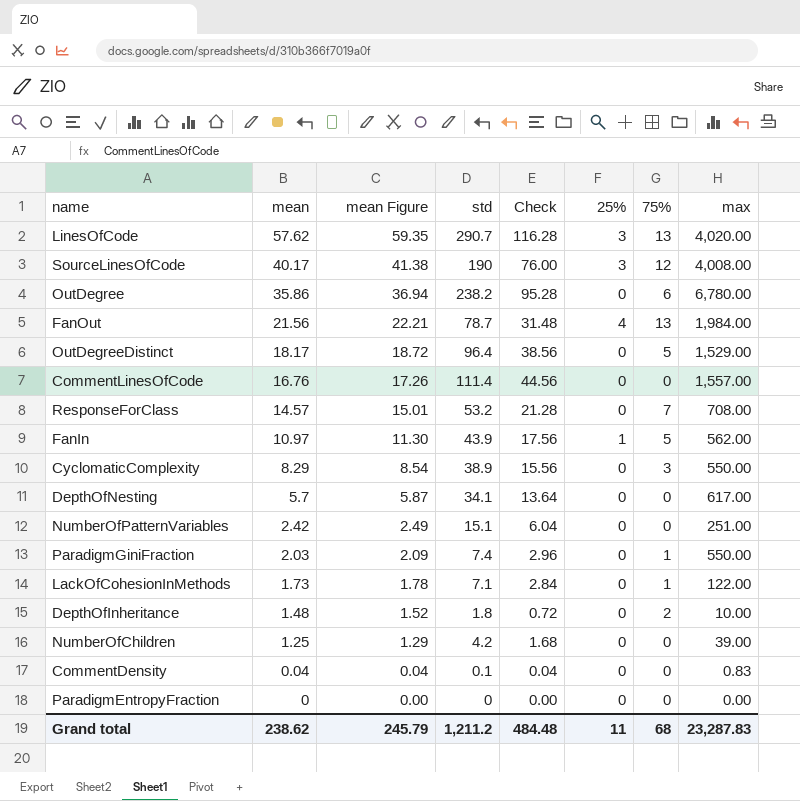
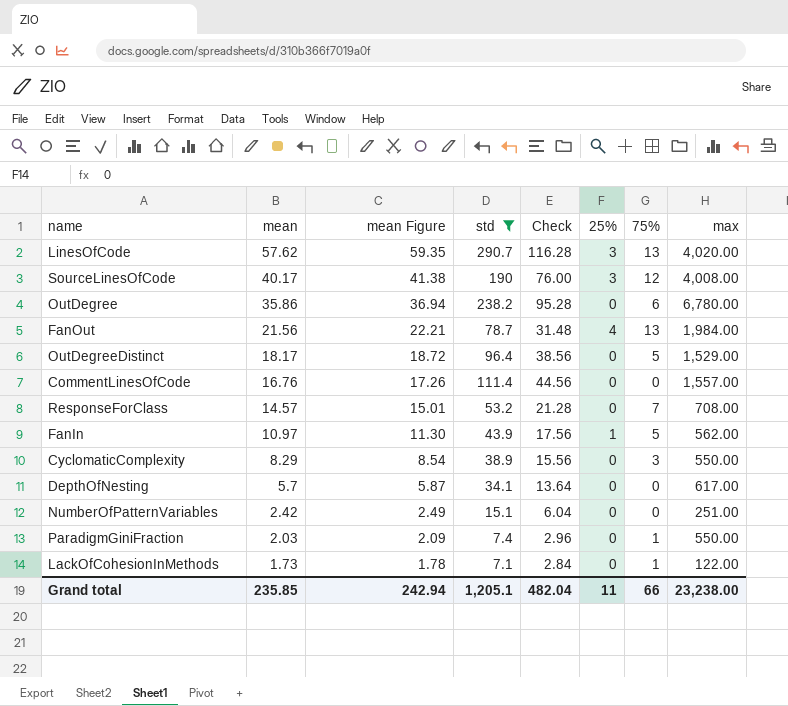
filter: none -> std >= 7.1
Grand total | mean: 238.62 -> 235.85
Grand total | mean Figure: 245.79 -> 242.94
Grand total | std: 1,211.2 -> 1,205.1
Grand total | Check: 484.48 -> 482.04
Grand total | 75%: 68 -> 66
Grand total | max: 23,287.83 -> 23,238.00

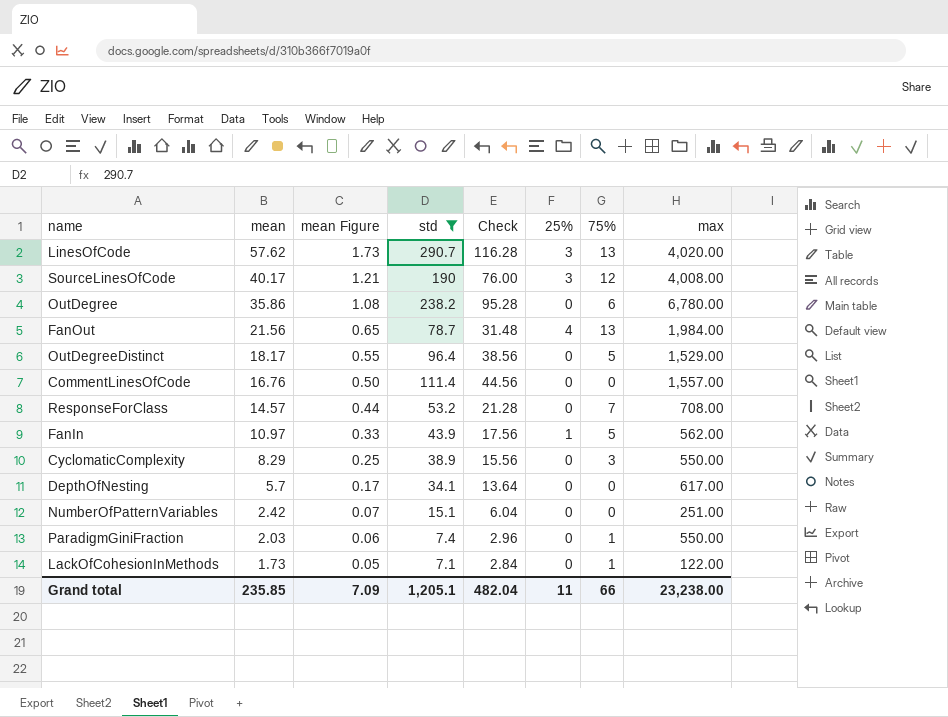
column mean Figure | formula: [mean] * 1.03 -> [mean] * 0.03
Grand total | mean Figure: 242.94 -> 7.09

